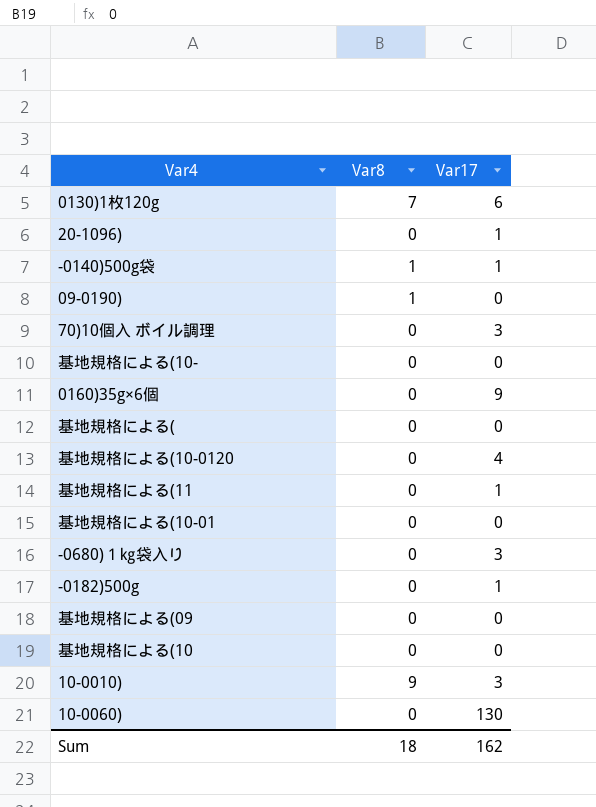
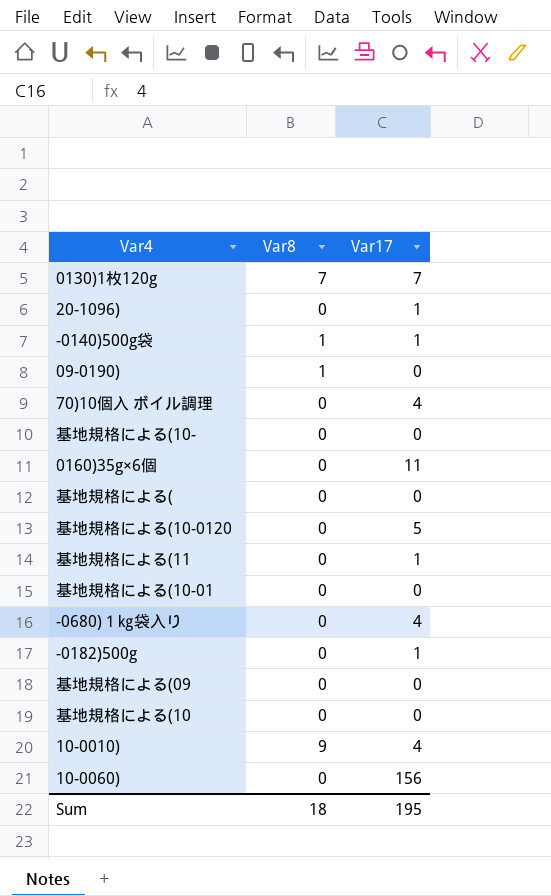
0130)1枚120g | Var17: 6 -> 7
70)10個入 ボイル調理 | Var17: 3 -> 4
0160)35g×6個 | Var17: 9 -> 11
基地規格による(10-0120 | Var17: 4 -> 5
-0680)１㎏袋入り | Var17: 3 -> 4
10-0010) | Var17: 3 -> 4
10-0060) | Var17: 130 -> 156
Sum | Var17: 162 -> 195

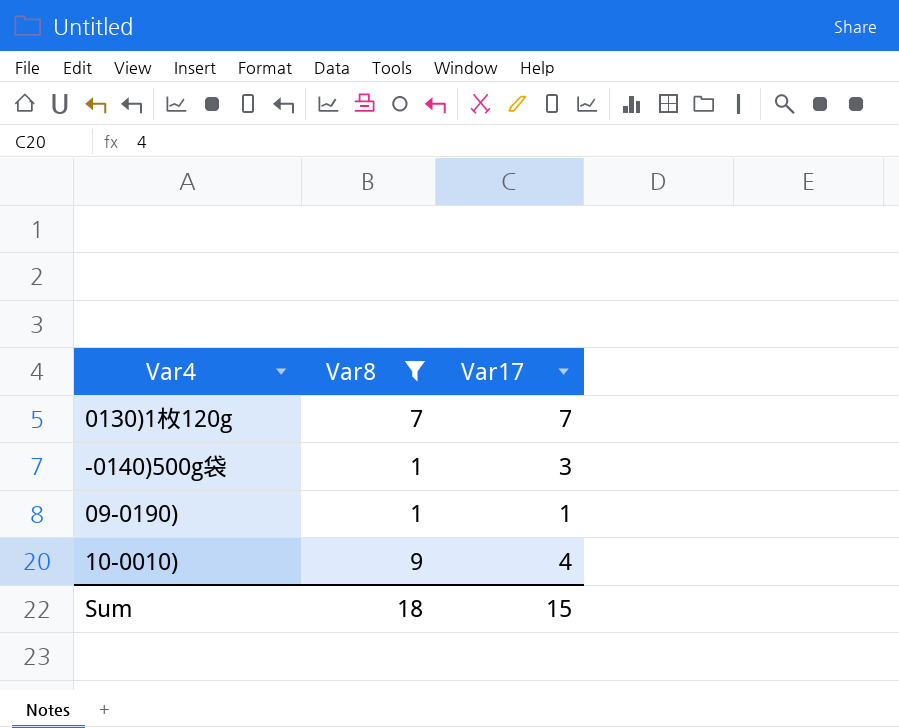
filter: none -> Var8 != 0
-0140)500g袋 | Var17: 1 -> 3
09-0190) | Var17: 0 -> 1
Sum | Var17: 195 -> 15

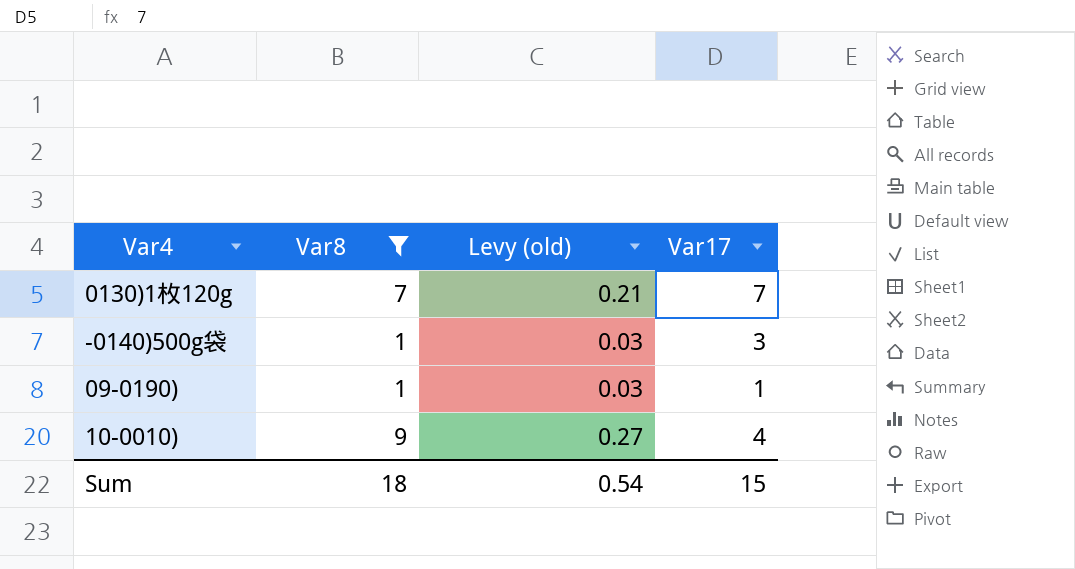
column Levy (old) | formula: none -> [Var8] * 0.03

